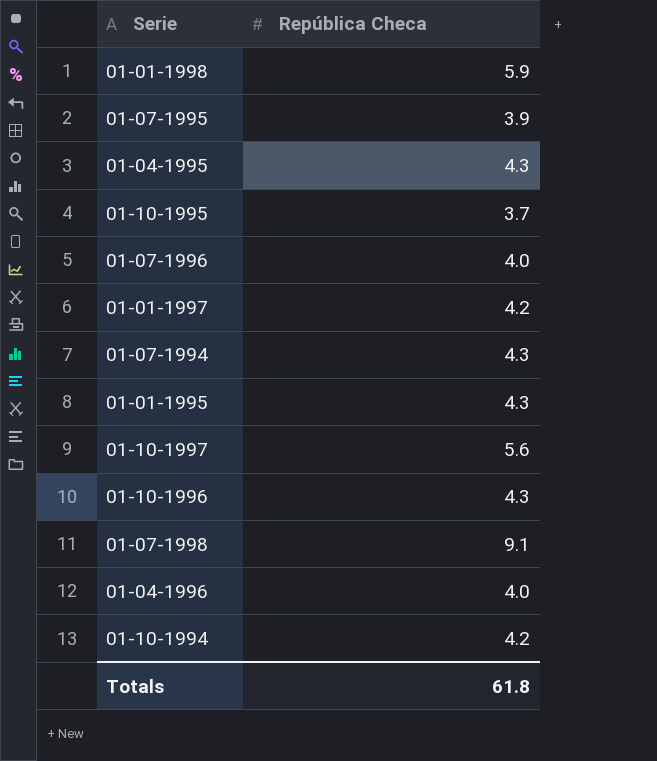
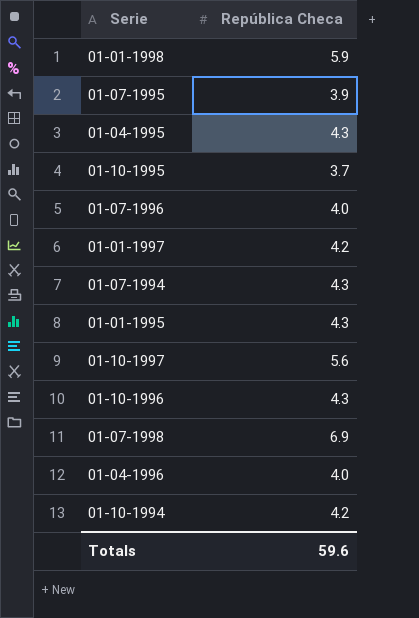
01-07-1998 | República Checa: 9.1 -> 6.9
Totals | República Checa: 61.8 -> 59.6

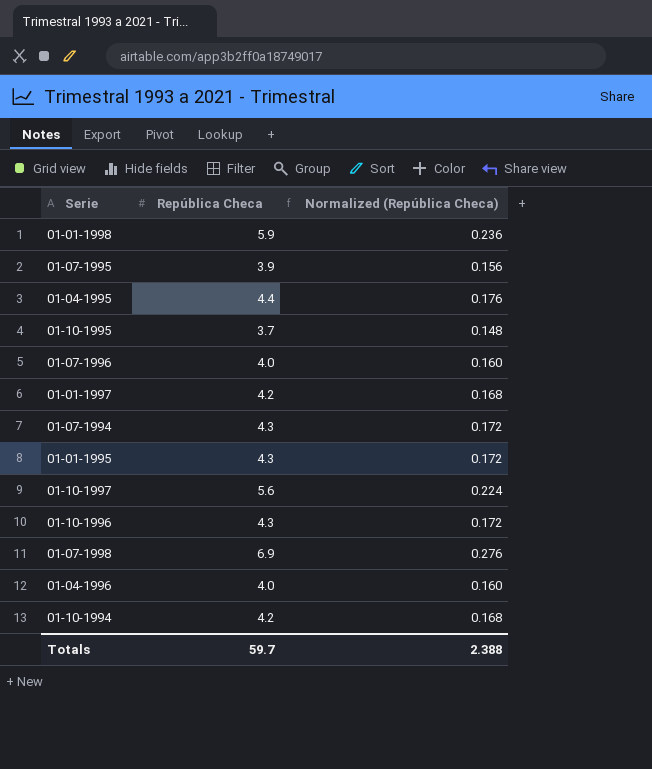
column Normalized (República Checa) | formula: none -> [República Checa] * 0.04
01-04-1995 | República Checa: 4.3 -> 4.4
Totals | República Checa: 59.6 -> 59.7

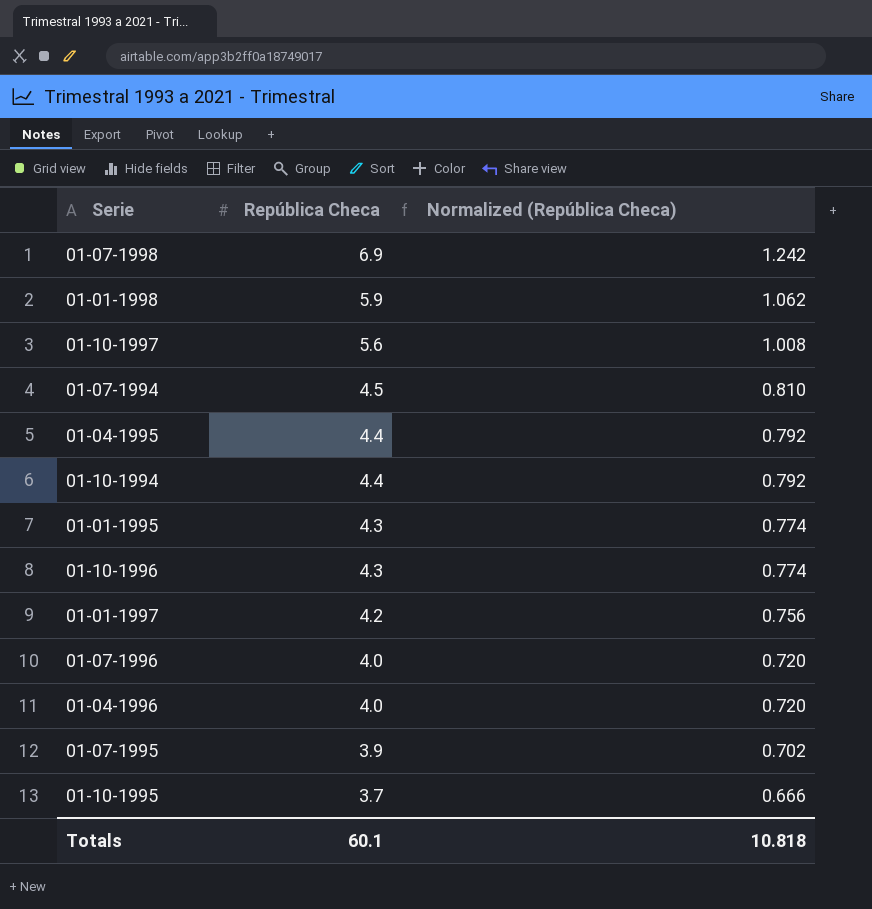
row order: none -> República Checa descending
column Normalized (República Checa) | formula: [República Checa] * 0.04 -> [República Checa] * 0.18
01-07-1994 | República Checa: 4.3 -> 4.5
01-10-1994 | República Checa: 4.2 -> 4.4
Totals | República Checa: 59.7 -> 60.1
Totals | Normalized (República Checa): 2.388 -> 10.818

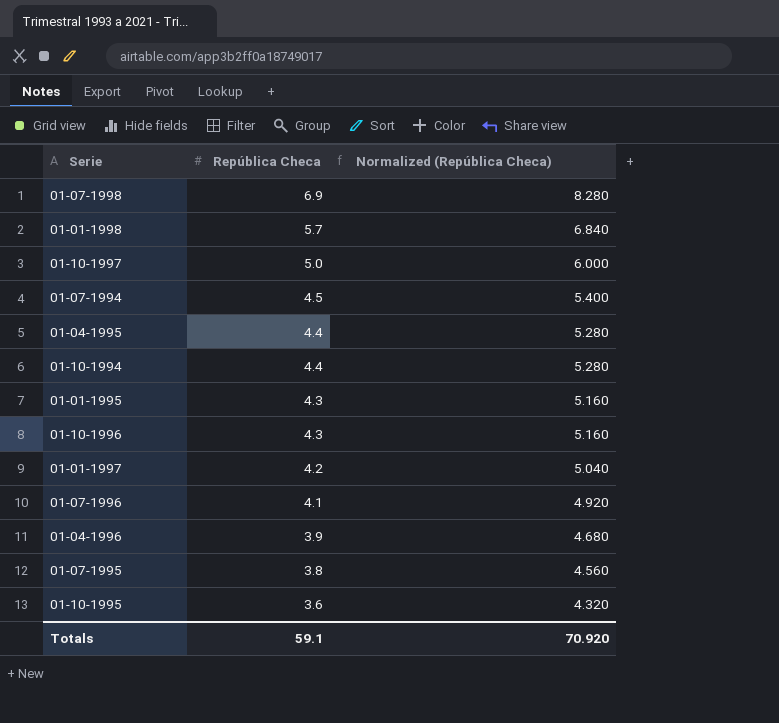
column Normalized (República Checa) | formula: [República Checa] * 0.18 -> [República Checa] * 1.2
01-01-1998 | República Checa: 5.9 -> 5.7
01-10-1997 | República Checa: 5.6 -> 5.0
01-07-1996 | República Checa: 4.0 -> 4.1
01-04-1996 | República Checa: 4.0 -> 3.9
01-07-1995 | República Checa: 3.9 -> 3.8
01-10-1995 | República Checa: 3.7 -> 3.6
Totals | República Checa: 60.1 -> 59.1
Totals | Normalized (República Checa): 10.818 -> 70.920

